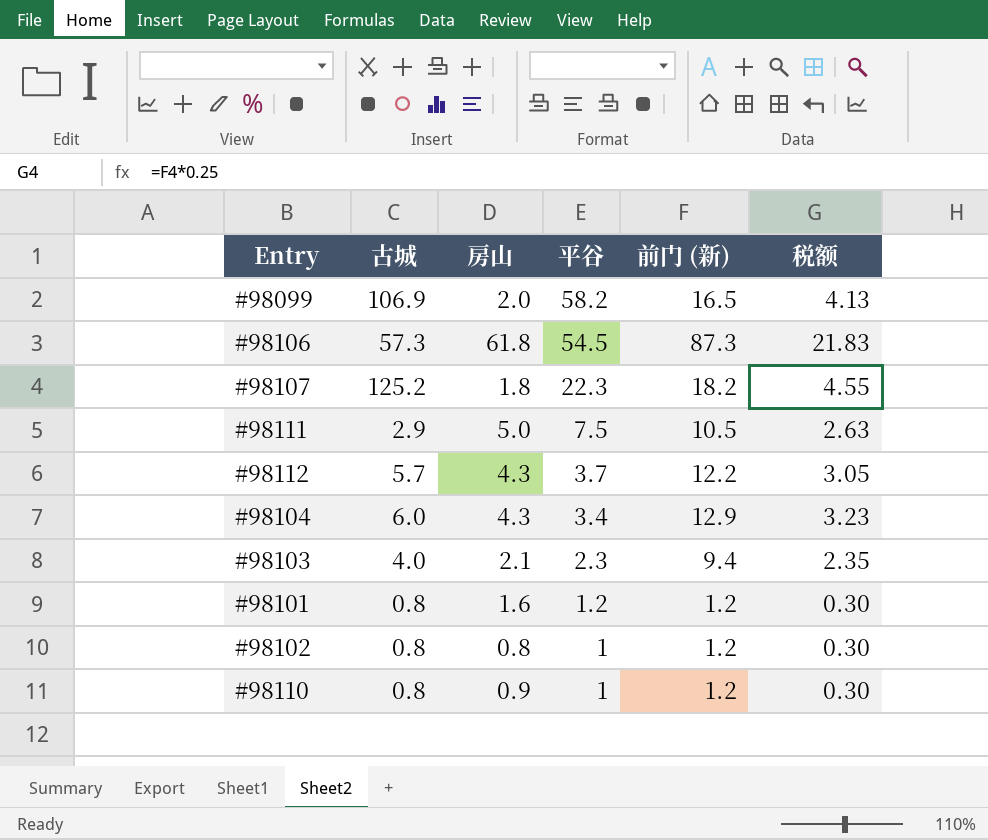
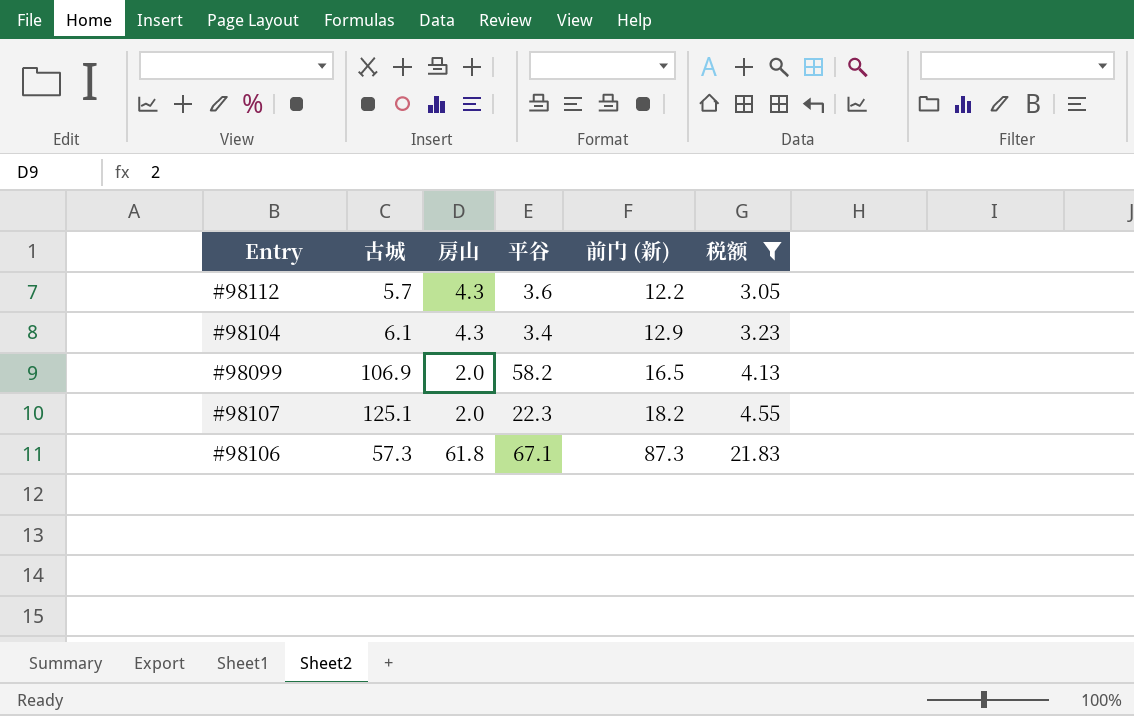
filter: none -> 税额 >= 3.05
row order: 平谷 descending -> 前门 (新) ascending
#98112 | 平谷: 3.7 -> 3.6
#98104 | 古城: 6.0 -> 6.1
#98107 | 古城: 125.2 -> 125.1
#98107 | 房山: 1.8 -> 2.0
#98106 | 平谷: 54.5 -> 67.1

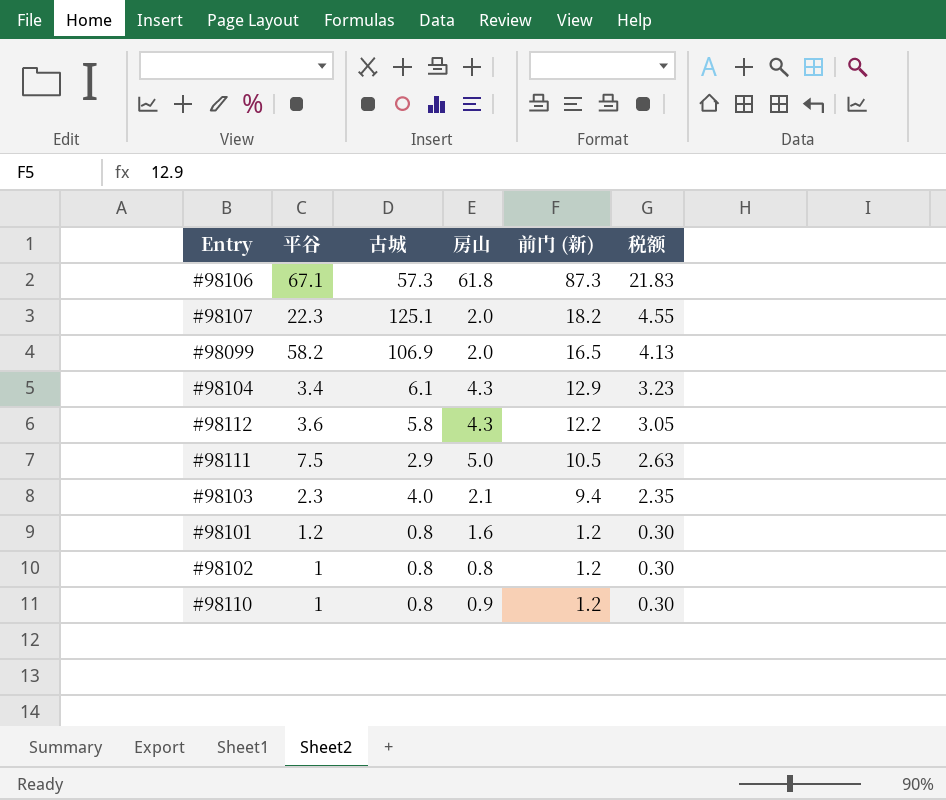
filter: 税额 >= 3.05 -> none
row order: 前门 (新) ascending -> 前门 (新) descending
column 平谷 | position: 4 -> 2
#98112 | 古城: 5.7 -> 5.8

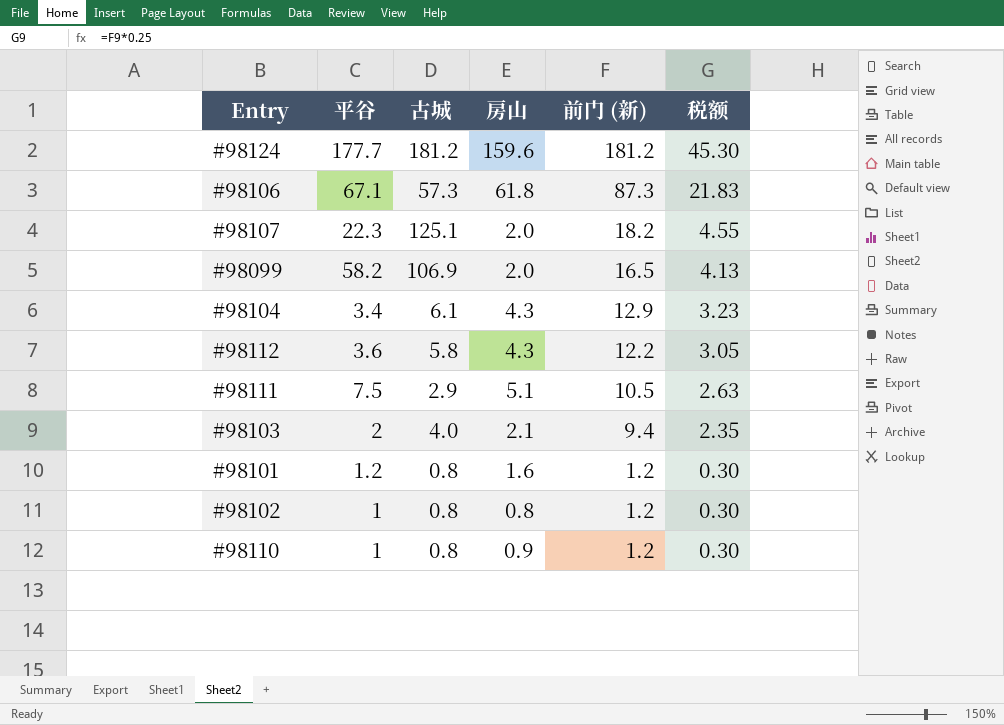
row #98124: none -> 177.7 | 181.2 | 159.6 | 181.2 | 45.30
#98111 | 房山: 5.0 -> 5.1
#98103 | 平谷: 2.3 -> 2

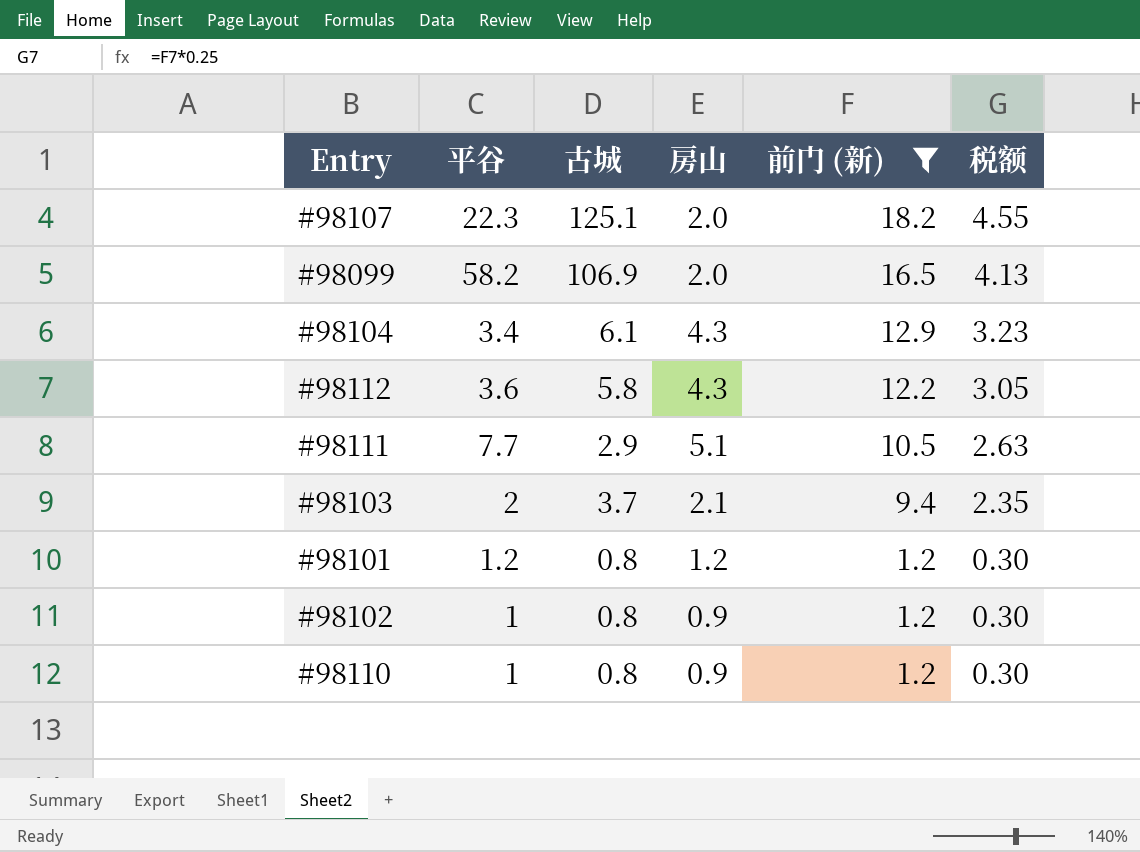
filter: none -> 前门 (新) <= 18.2
#98111 | 平谷: 7.5 -> 7.7
#98103 | 古城: 4.0 -> 3.7
#98101 | 房山: 1.6 -> 1.2
#98102 | 房山: 0.8 -> 0.9

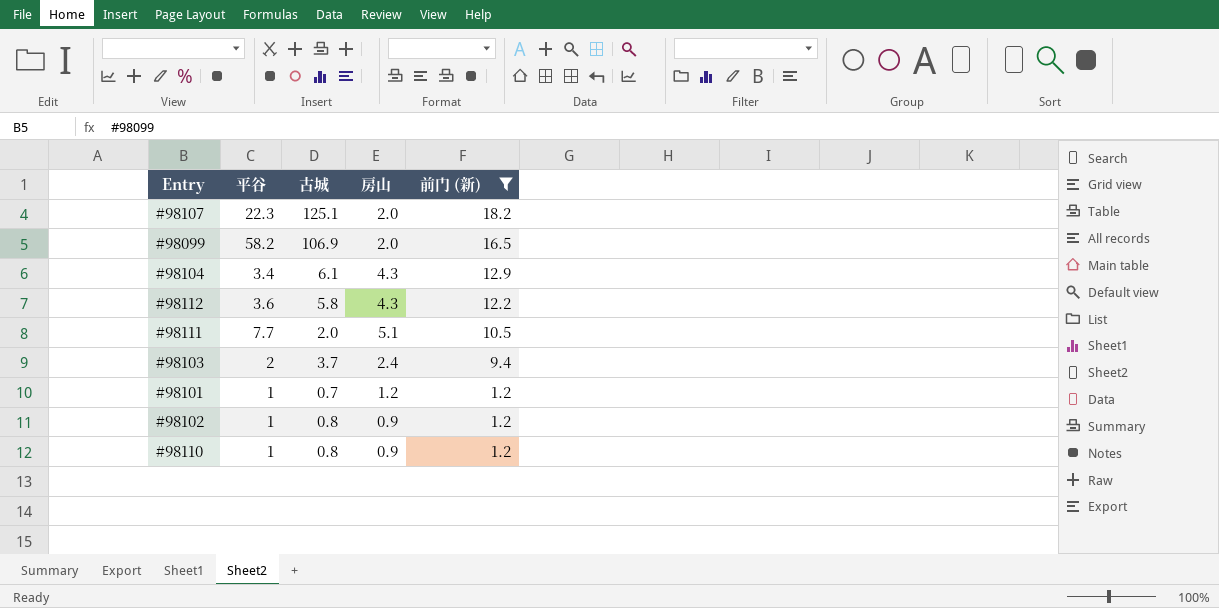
column 税额 | formula: [前门 (新)] * 0.25 -> none
#98111 | 古城: 2.9 -> 2.0
#98103 | 房山: 2.1 -> 2.4
#98101 | 平谷: 1.2 -> 1
#98101 | 古城: 0.8 -> 0.7

